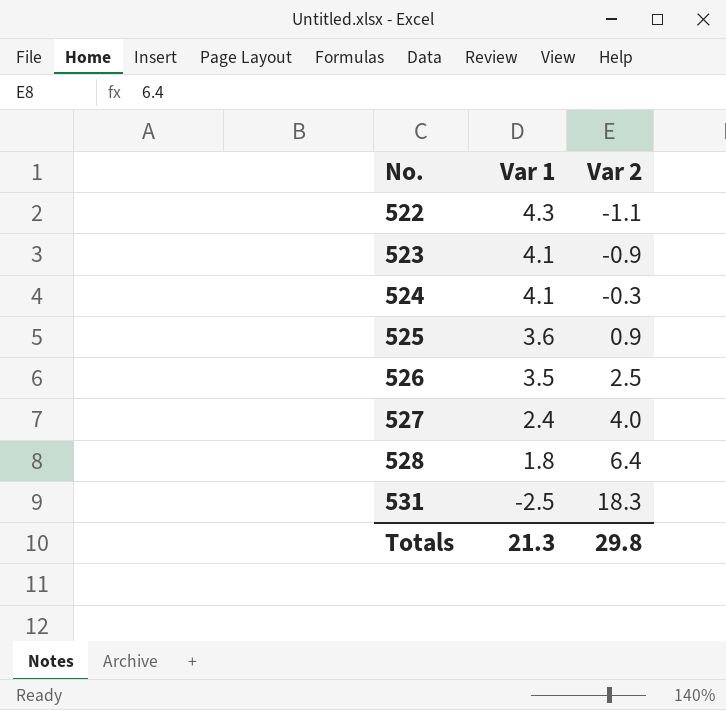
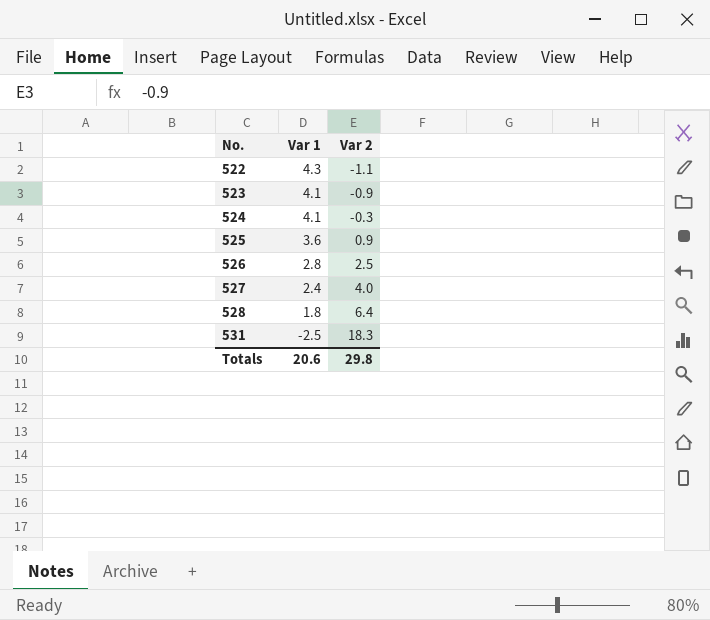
526 | Var 1: 3.5 -> 2.8
Totals | Var 1: 21.3 -> 20.6

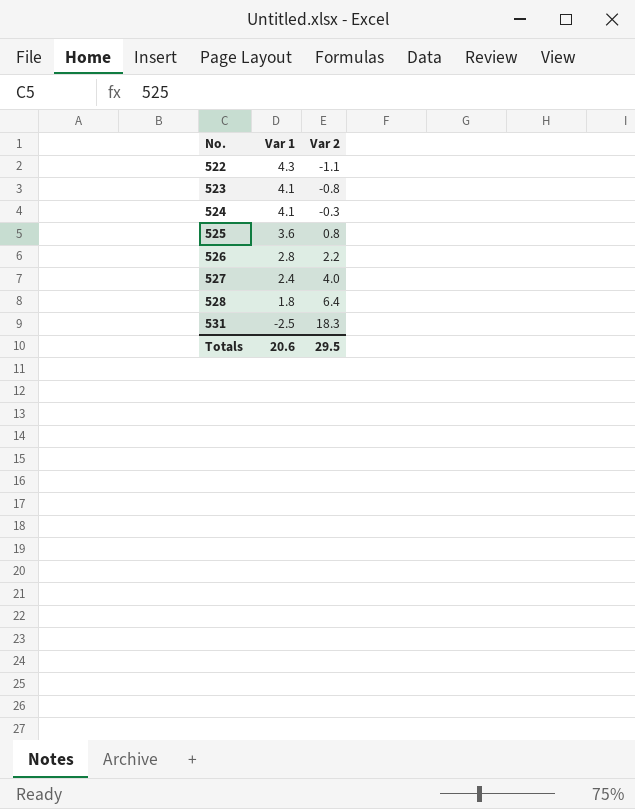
523 | Var 2: -0.9 -> -0.8
525 | Var 2: 0.9 -> 0.8
526 | Var 2: 2.5 -> 2.2
Totals | Var 2: 29.8 -> 29.5

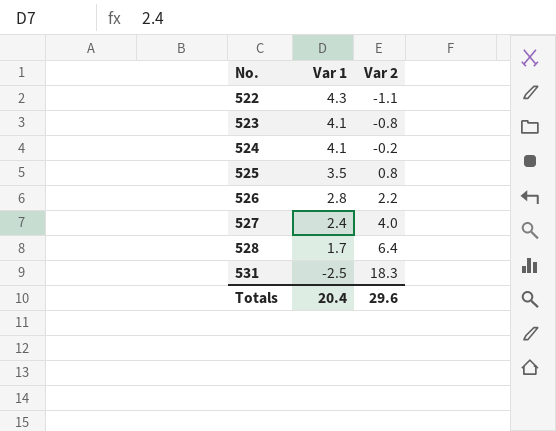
524 | Var 2: -0.3 -> -0.2
525 | Var 1: 3.6 -> 3.5
528 | Var 1: 1.8 -> 1.7
Totals | Var 1: 20.6 -> 20.4
Totals | Var 2: 29.5 -> 29.6

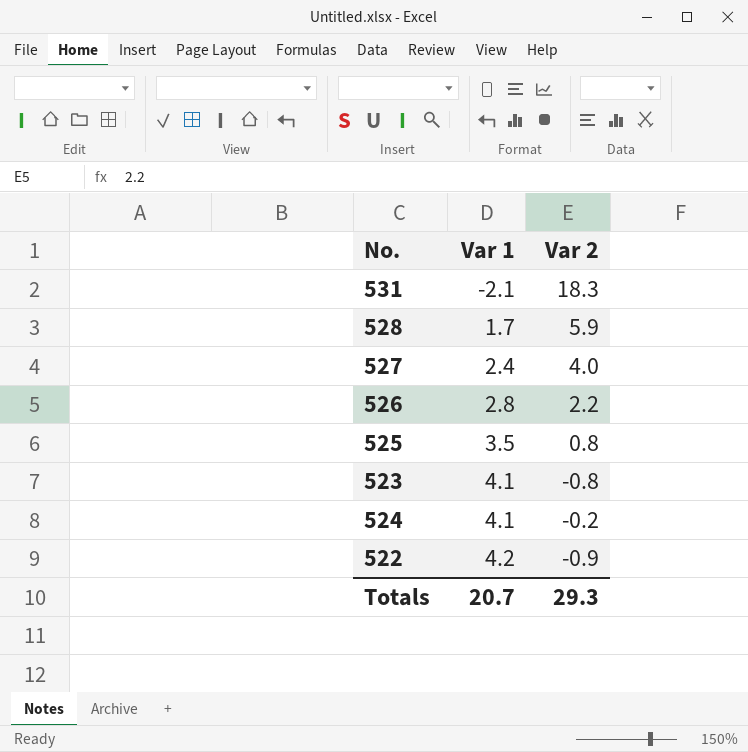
row order: No. ascending -> Var 1 ascending
531 | Var 1: -2.5 -> -2.1
528 | Var 2: 6.4 -> 5.9
522 | Var 1: 4.3 -> 4.2
522 | Var 2: -1.1 -> -0.9
Totals | Var 1: 20.4 -> 20.7
Totals | Var 2: 29.6 -> 29.3

